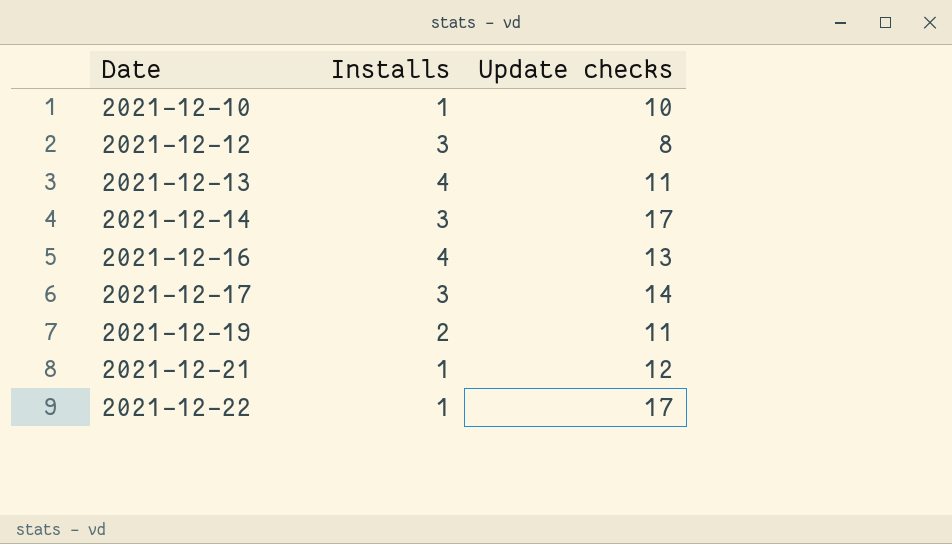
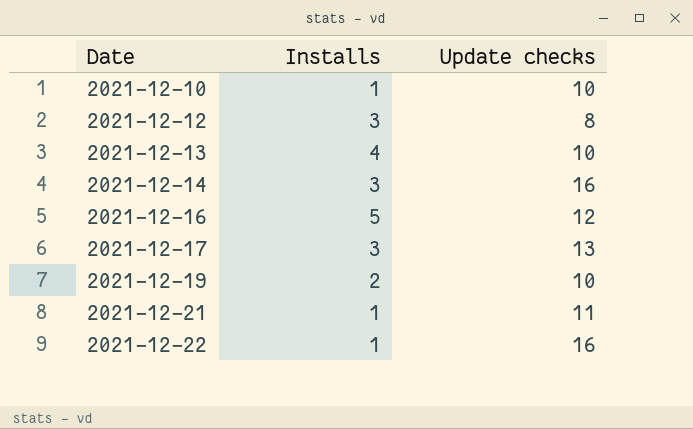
2021-12-13 | Update checks: 11 -> 10
2021-12-14 | Update checks: 17 -> 16
2021-12-16 | Installs: 4 -> 5
2021-12-16 | Update checks: 13 -> 12
2021-12-17 | Update checks: 14 -> 13
2021-12-19 | Update checks: 11 -> 10
2021-12-21 | Update checks: 12 -> 11
2021-12-22 | Update checks: 17 -> 16

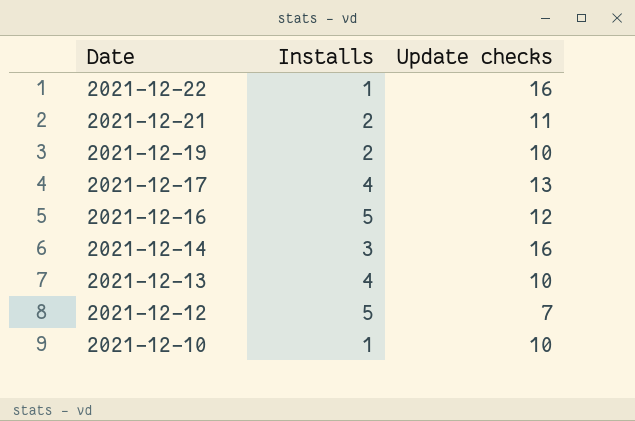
row order: Date ascending -> Date descending
2021-12-21 | Installs: 1 -> 2
2021-12-17 | Installs: 3 -> 4
2021-12-12 | Installs: 3 -> 5
2021-12-12 | Update checks: 8 -> 7

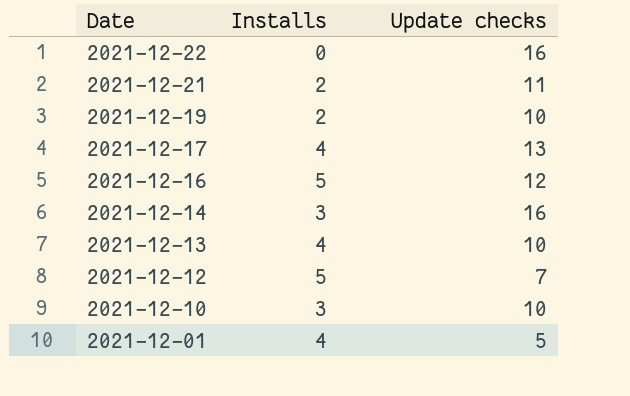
2021-12-22 | Installs: 1 -> 0
2021-12-10 | Installs: 1 -> 3
row 2021-12-01: none -> 4 | 5

